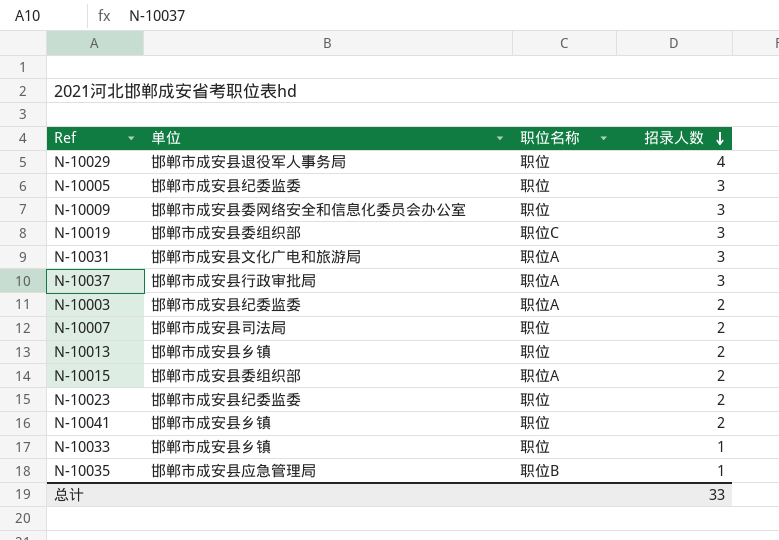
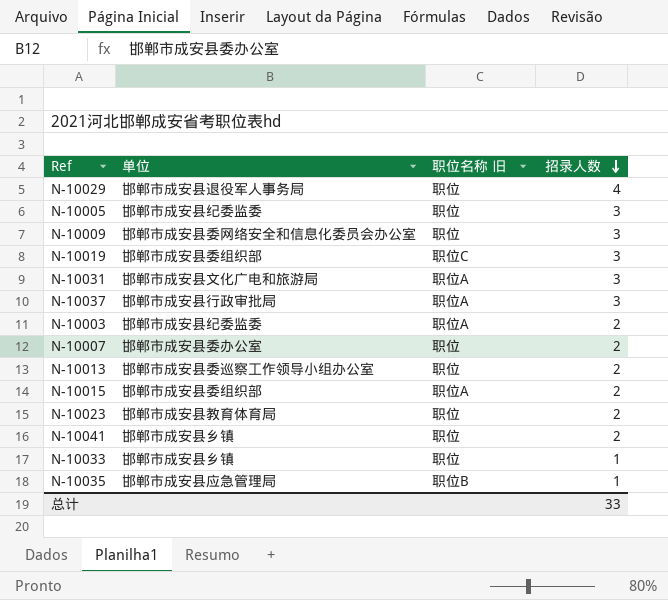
column name: 职位名称 -> 职位名称 旧
N-10007 | 单位: 邯郸市成安县司法局 -> 邯郸市成安县委办公室
N-10013 | 单位: 邯郸市成安县乡镇 -> 邯郸市成安县委巡察工作领导小组办公室
N-10023 | 单位: 邯郸市成安县纪委监委 -> 邯郸市成安县教育体育局

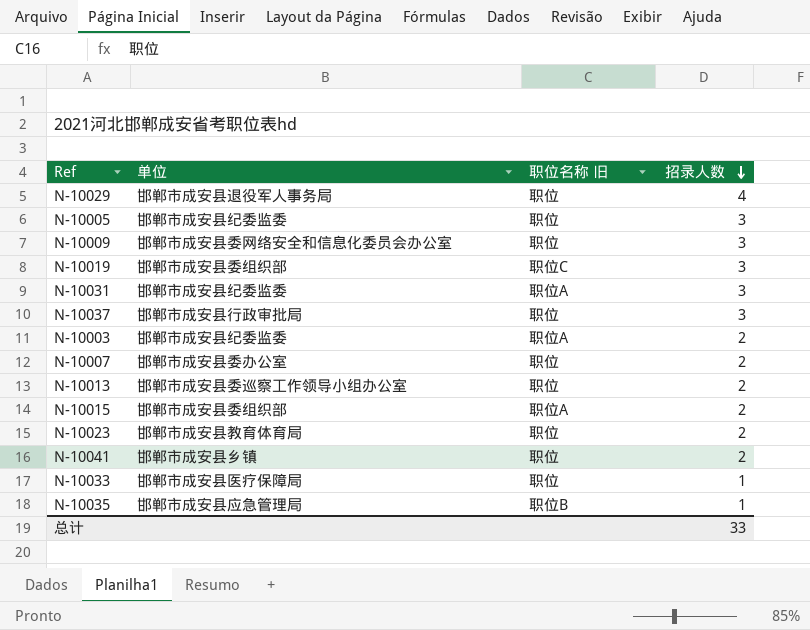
N-10031 | 单位: 邯郸市成安县文化广电和旅游局 -> 邯郸市成安县纪委监委
N-10037 | 职位名称 旧: 职位A -> 职位
N-10033 | 单位: 邯郸市成安县乡镇 -> 邯郸市成安县医疗保障局

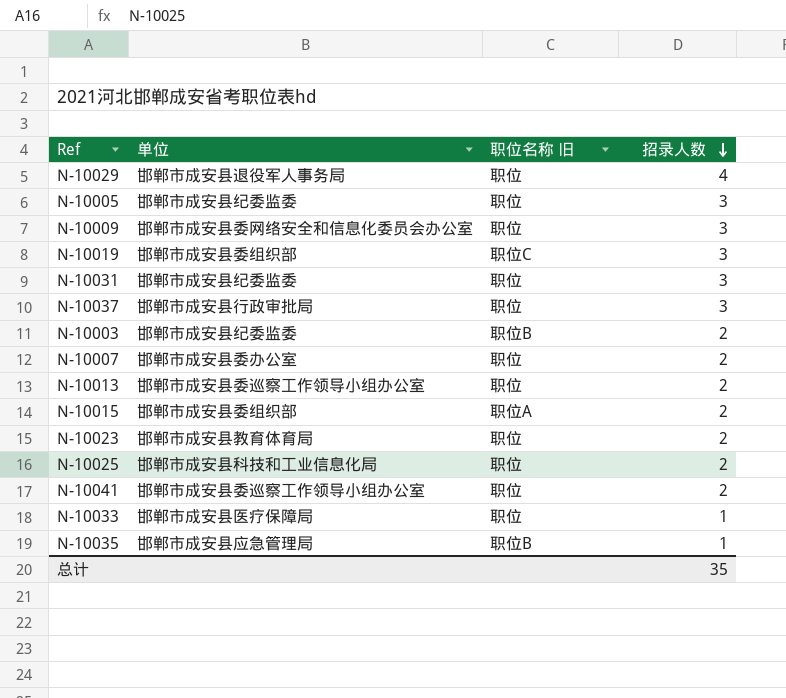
N-10031 | 职位名称 旧: 职位A -> 职位
N-10003 | 职位名称 旧: 职位A -> 职位B
row N-10025: none -> 邯郸市成安县科技和工业信息化局 | 职位 | 2
N-10041 | 单位: 邯郸市成安县乡镇 -> 邯郸市成安县委巡察工作领导小组办公室
总计 | 招录人数: 33 -> 35

